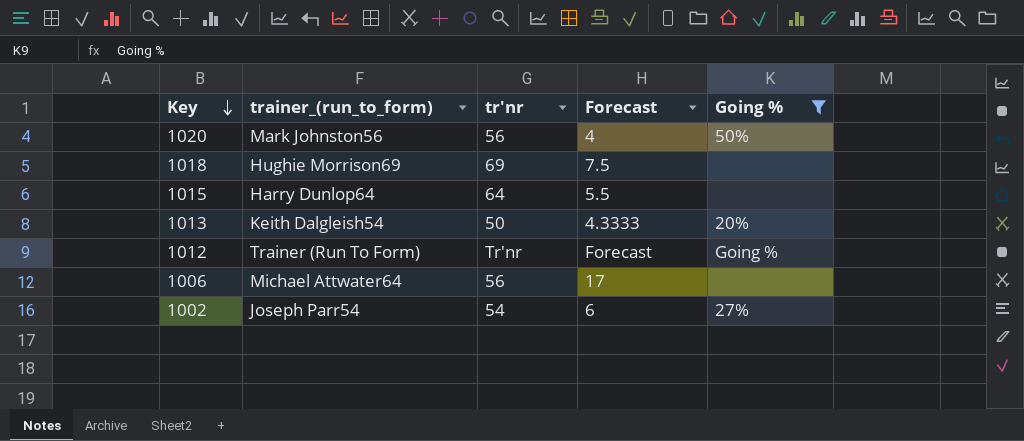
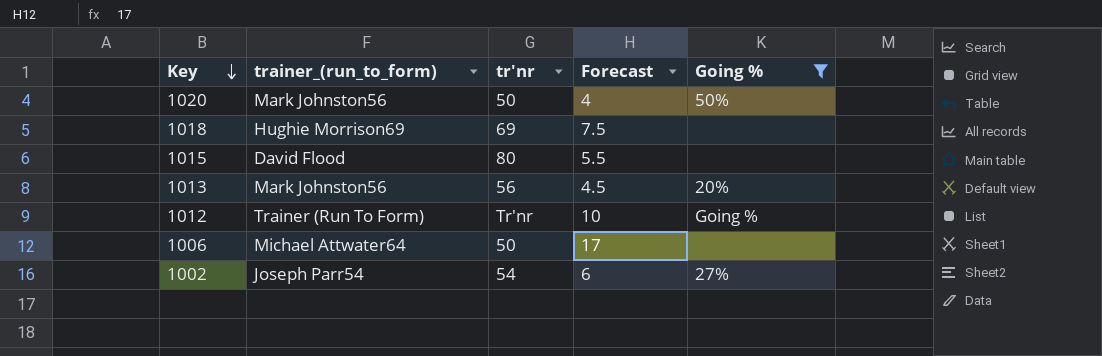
1020 | tr'nr: 56 -> 50
1015 | trainer_(run_to_form): Harry Dunlop64 -> David Flood
1015 | tr'nr: 64 -> 80
1013 | trainer_(run_to_form): Keith Dalgleish54 -> Mark Johnston56
1013 | tr'nr: 50 -> 56
1013 | Forecast: 4.3333 -> 4.5
1012 | Forecast: Forecast -> 10
1006 | tr'nr: 56 -> 50

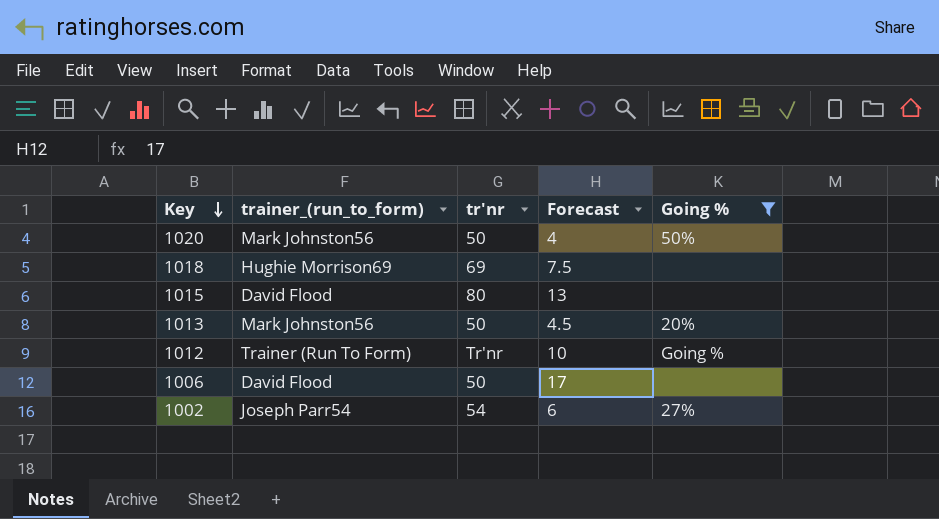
1015 | Forecast: 5.5 -> 13
1013 | tr'nr: 56 -> 50
1006 | trainer_(run_to_form): Michael Attwater64 -> David Flood

